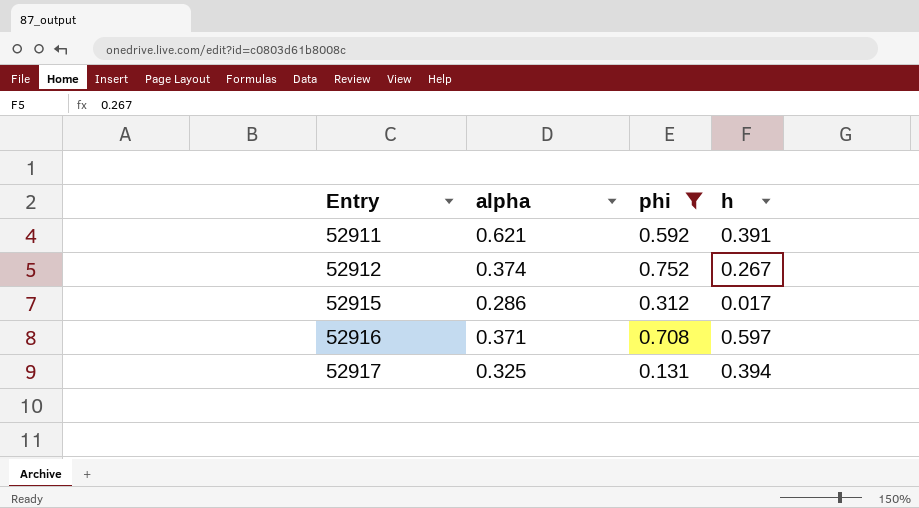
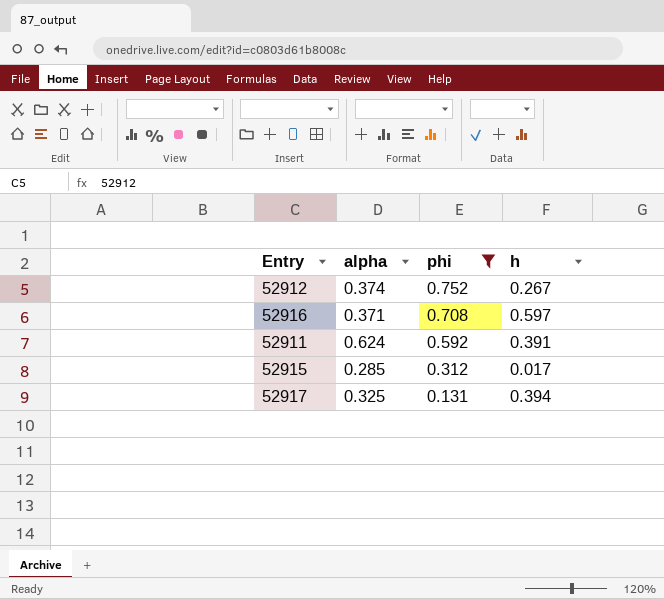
row order: Entry ascending -> phi descending
52911 | alpha: 0.621 -> 0.624
52915 | alpha: 0.286 -> 0.285

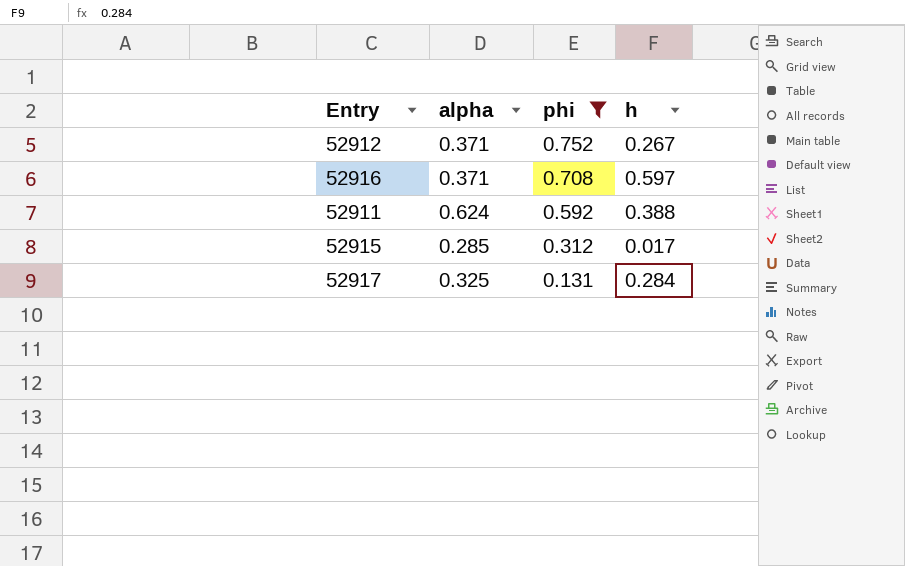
52912 | alpha: 0.374 -> 0.371
52911 | h: 0.391 -> 0.388
52917 | h: 0.394 -> 0.284

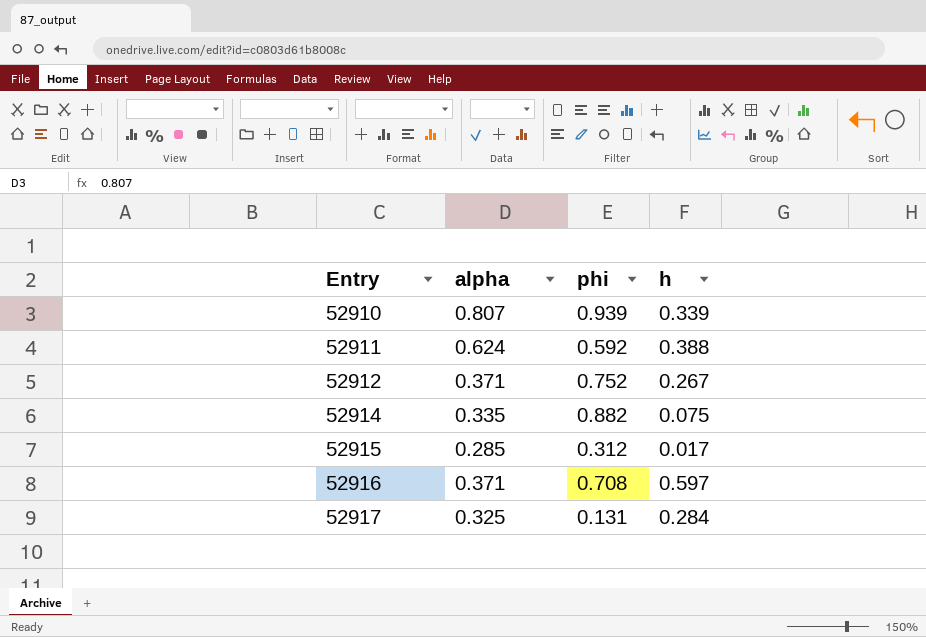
filter: phi <= 0.752 -> none
row order: phi descending -> Entry ascending

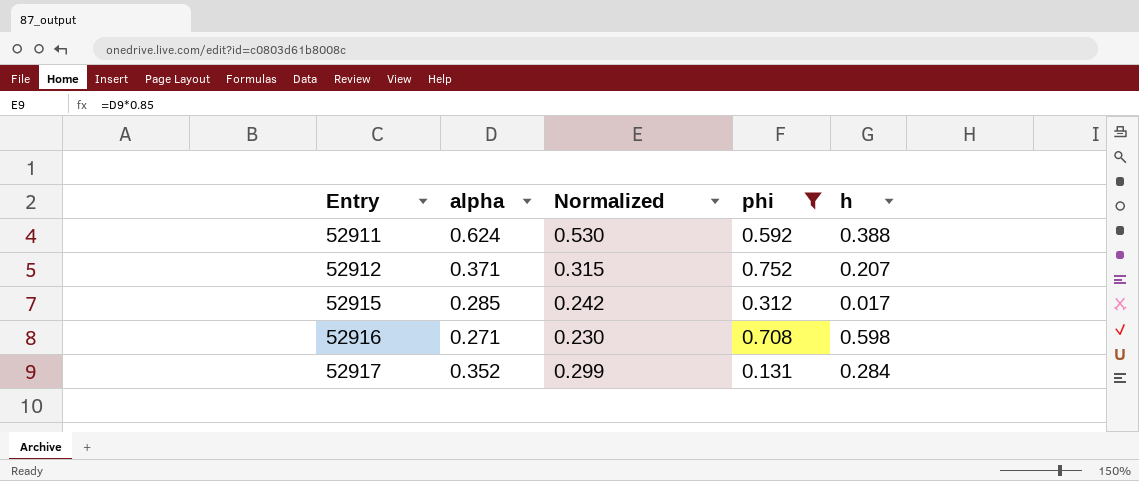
filter: none -> phi <= 0.752
column Normalized | formula: none -> [alpha] * 0.85
52912 | h: 0.267 -> 0.207
52916 | alpha: 0.371 -> 0.271
52916 | h: 0.597 -> 0.598
52917 | alpha: 0.325 -> 0.352

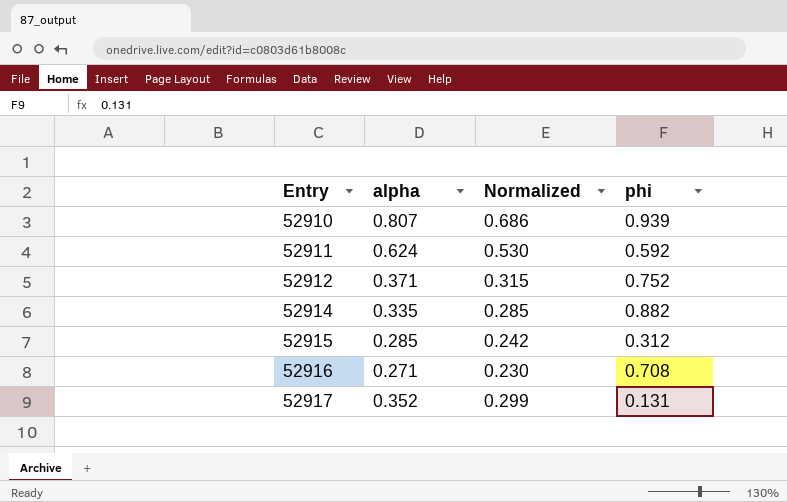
filter: phi <= 0.752 -> none
column h | position: 5 -> none

